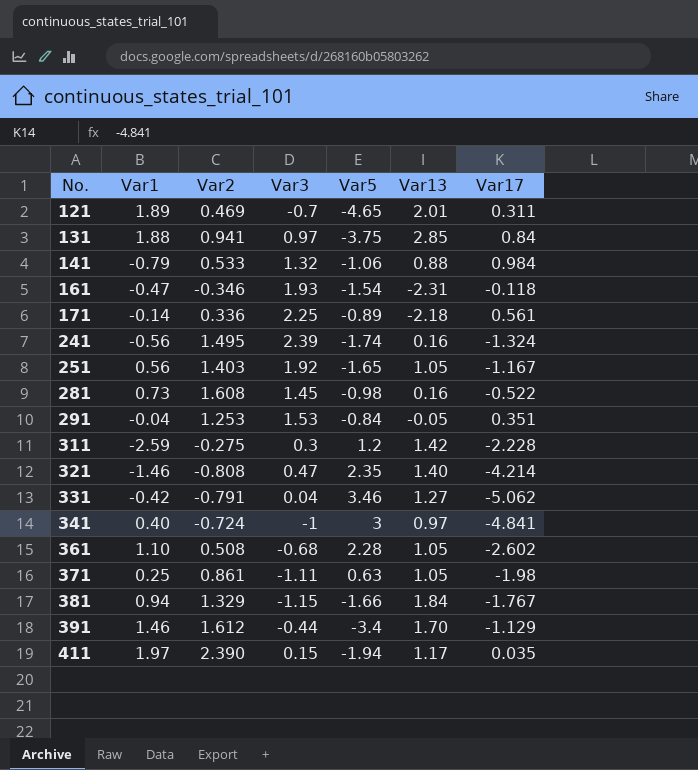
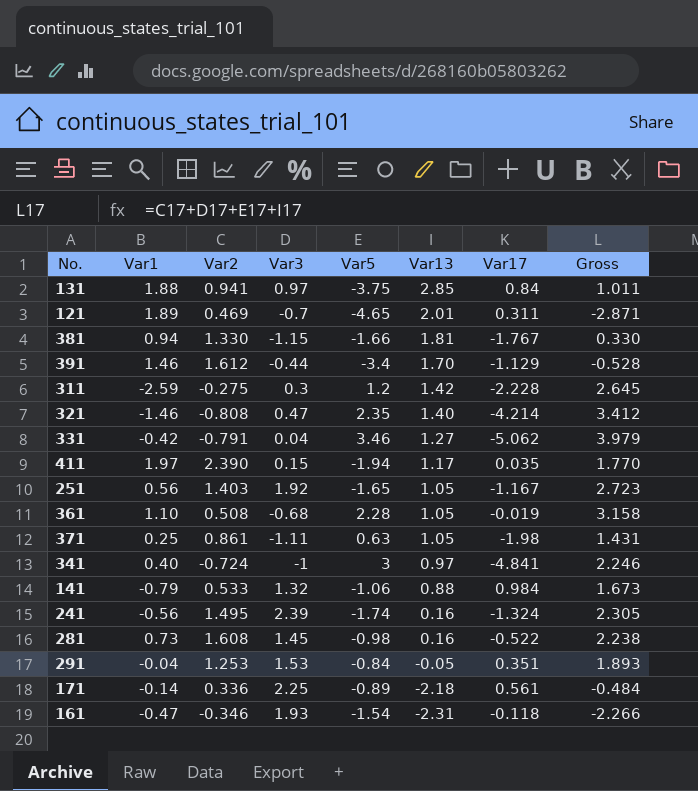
row order: No. ascending -> Var13 descending
column Gross | formula: none -> [Var2] + [Var3] + [Var5] + [Var13]
381 | Var2: 1.329 -> 1.330
381 | Var13: 1.84 -> 1.81
361 | Var17: -2.602 -> -0.019

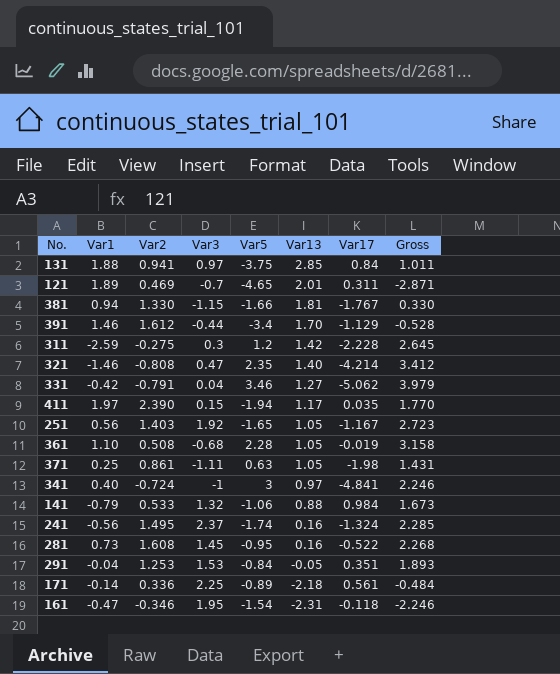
241 | Var3: 2.39 -> 2.37
241 | Gross: 2.305 -> 2.285
281 | Var5: -0.98 -> -0.95
281 | Gross: 2.238 -> 2.268
161 | Var3: 1.93 -> 1.95
161 | Gross: -2.266 -> -2.246

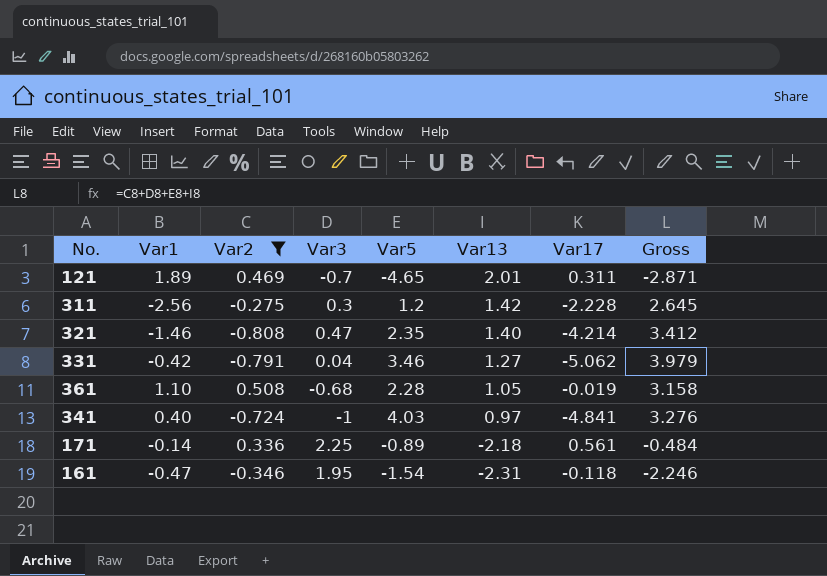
filter: none -> Var2 <= 0.508
311 | Var1: -2.59 -> -2.56
341 | Var5: 3 -> 4.03
341 | Gross: 2.246 -> 3.276

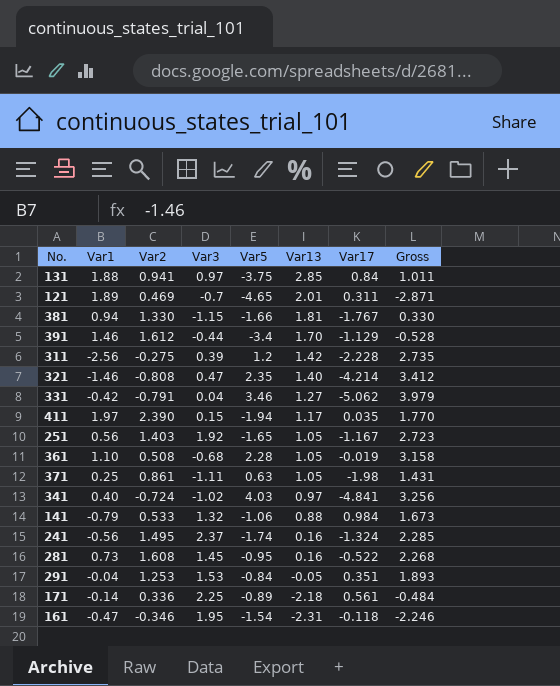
filter: Var2 <= 0.508 -> none
311 | Var3: 0.3 -> 0.39
311 | Gross: 2.645 -> 2.735
341 | Var3: -1 -> -1.02
341 | Gross: 3.276 -> 3.256

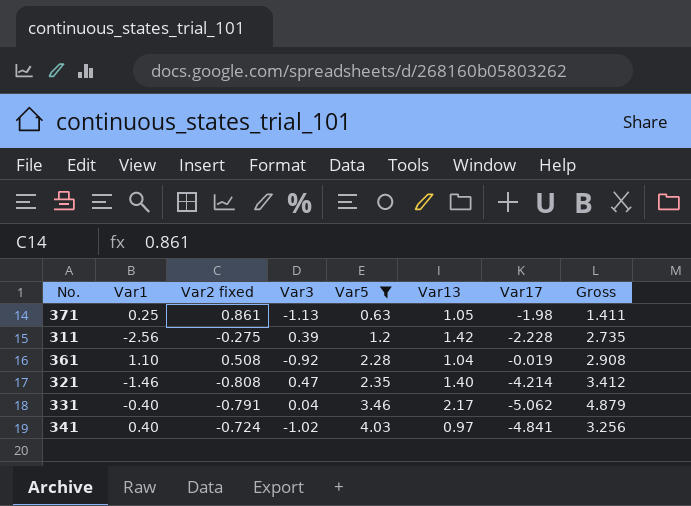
filter: none -> Var5 >= 0.63
row order: Var13 descending -> Var5 ascending
column name: Var2 -> Var2 fixed
371 | Var3: -1.11 -> -1.13
371 | Gross: 1.431 -> 1.411
361 | Var3: -0.68 -> -0.92
361 | Var13: 1.05 -> 1.04
361 | Gross: 3.158 -> 2.908
331 | Var1: -0.42 -> -0.40
331 | Var13: 1.27 -> 2.17
331 | Gross: 3.979 -> 4.879

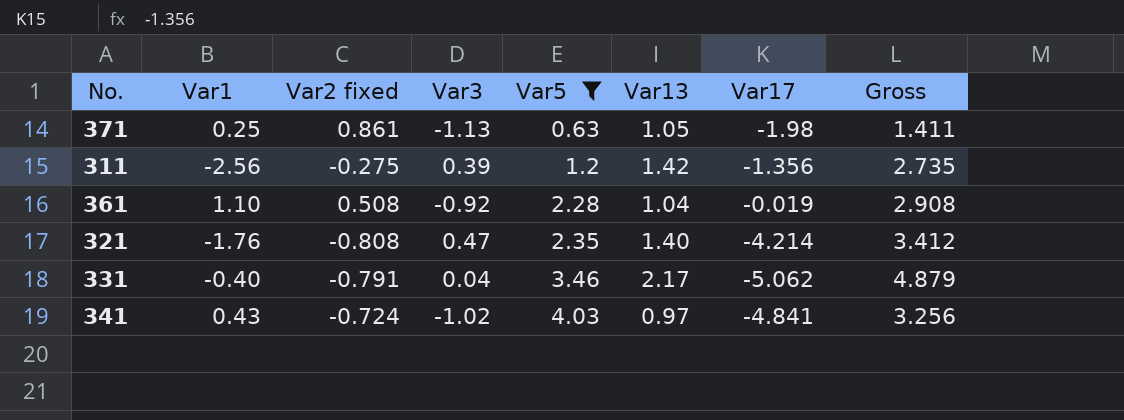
311 | Var17: -2.228 -> -1.356
321 | Var1: -1.46 -> -1.76
341 | Var1: 0.40 -> 0.43

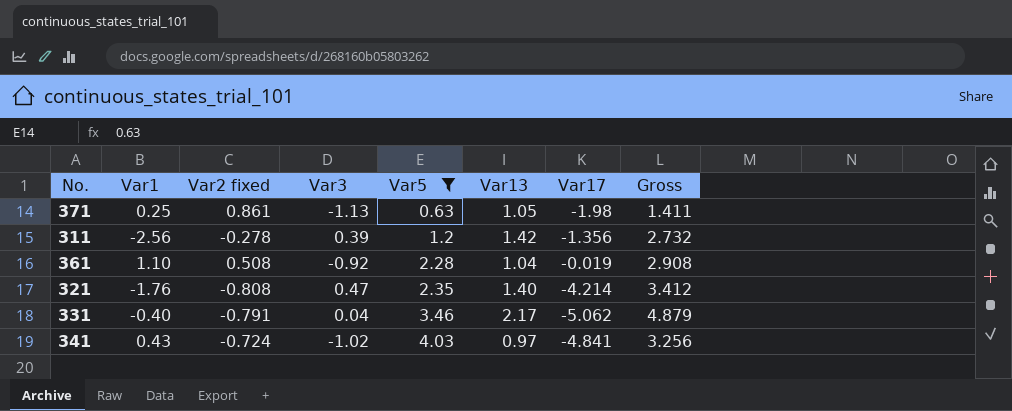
311 | Var2 fixed: -0.275 -> -0.278
311 | Gross: 2.735 -> 2.732

